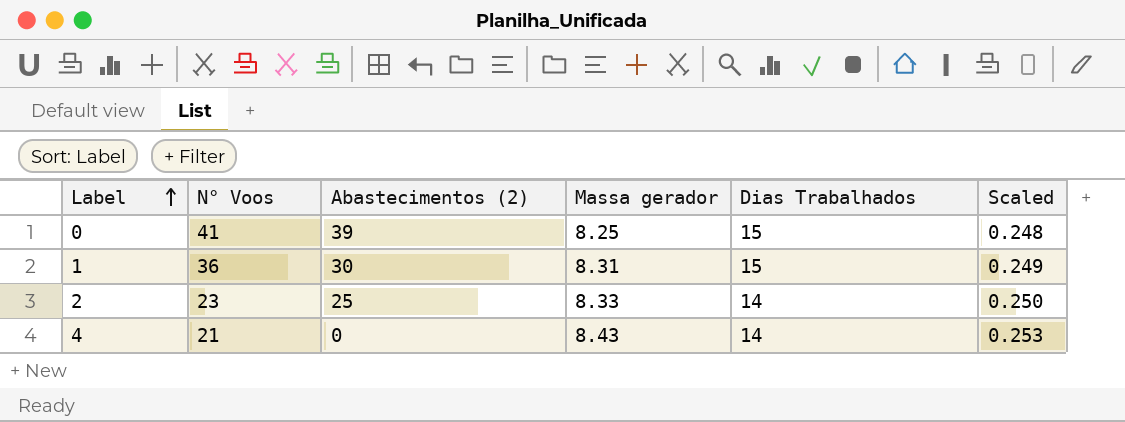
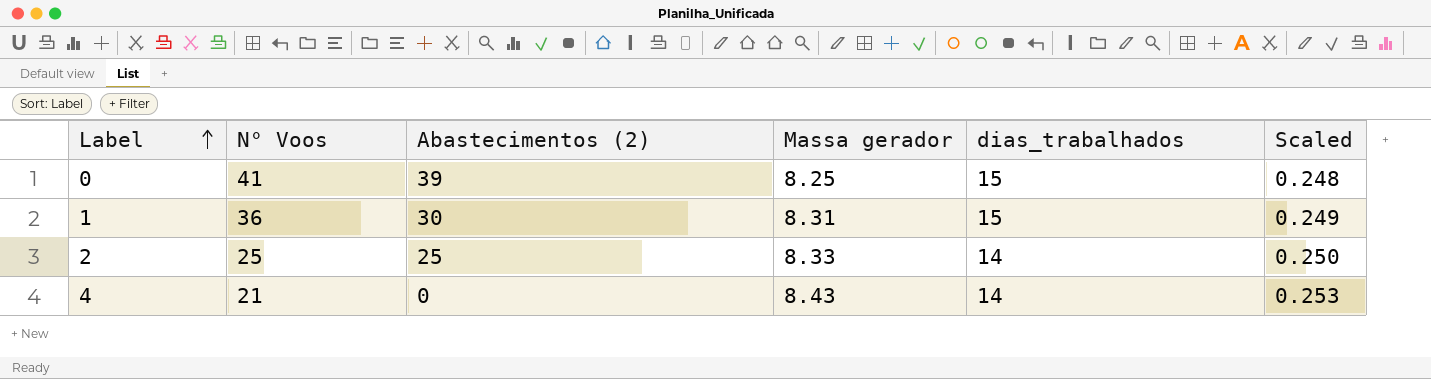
column name: Dias Trabalhados -> dias_trabalhados
2 | N° Voos: 23 -> 25

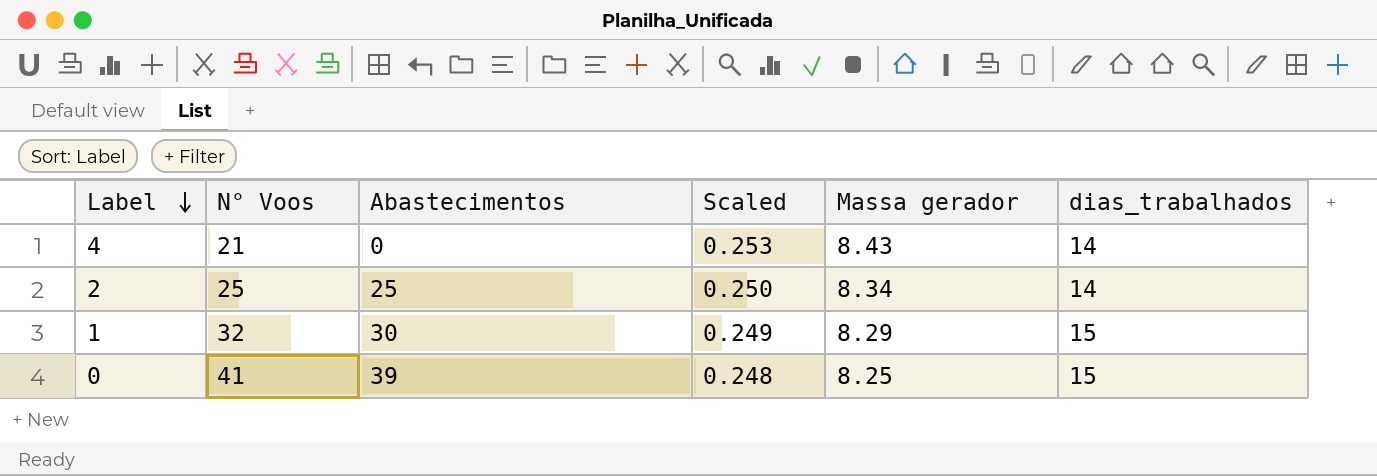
row order: Label ascending -> Label descending
column name: Abastecimentos (2) -> Abastecimentos
column Scaled | position: 6 -> 4
2 | Massa gerador: 8.33 -> 8.34
1 | N° Voos: 36 -> 32
1 | Massa gerador: 8.31 -> 8.29

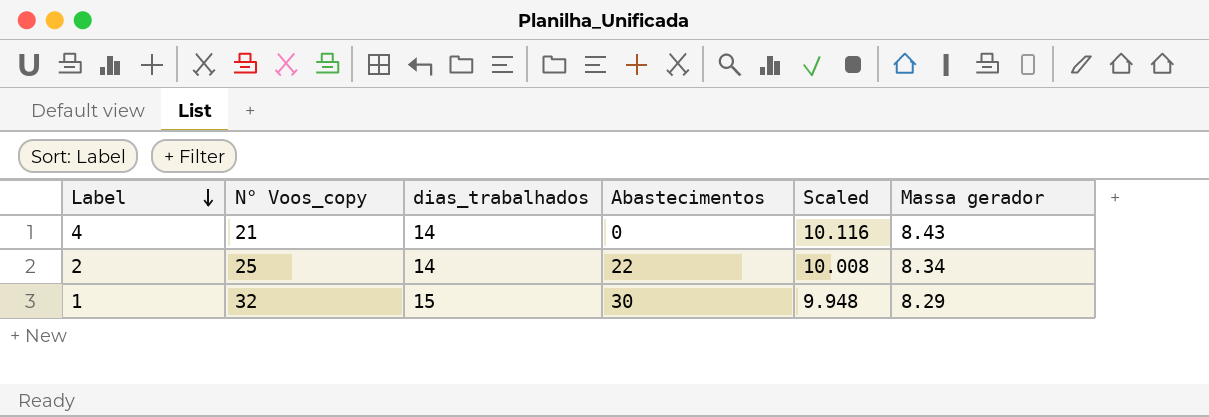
column name: N° Voos -> N° Voos_copy
column dias_trabalhados | position: 6 -> 3
column Scaled | formula: [Massa gerador] * 0.03 -> [Massa gerador] * 1.2
row 0: 41 | 39 | 0.248 | 8.25 | 15 -> none
2 | Abastecimentos: 25 -> 22

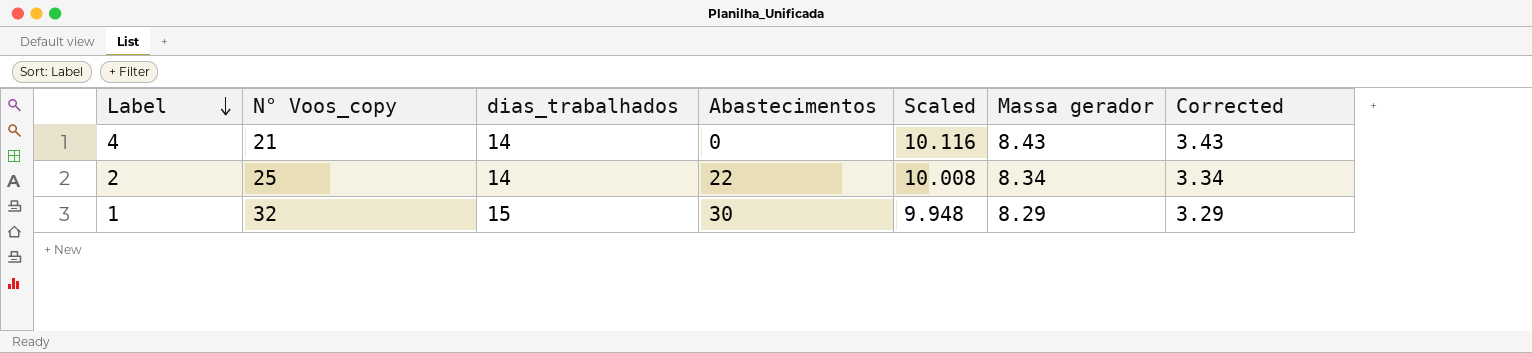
column Corrected | formula: none -> [Massa gerador] - 5

